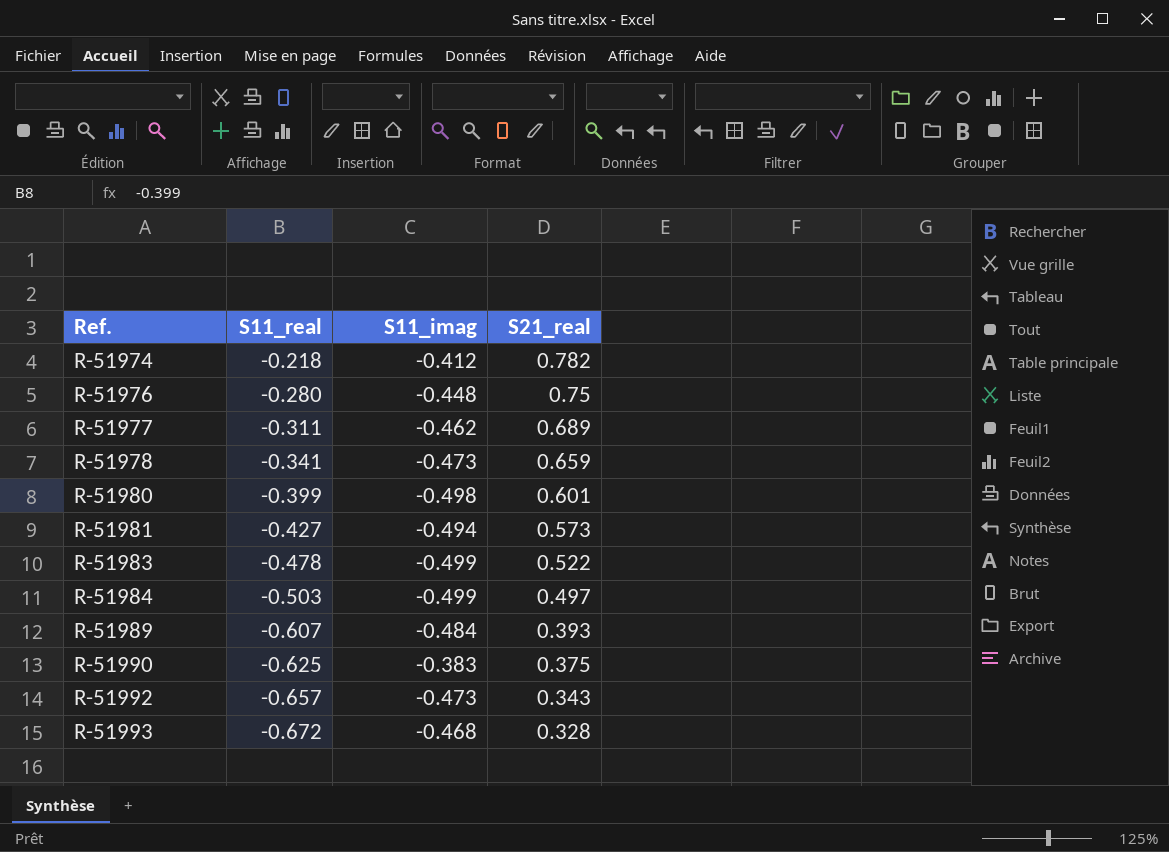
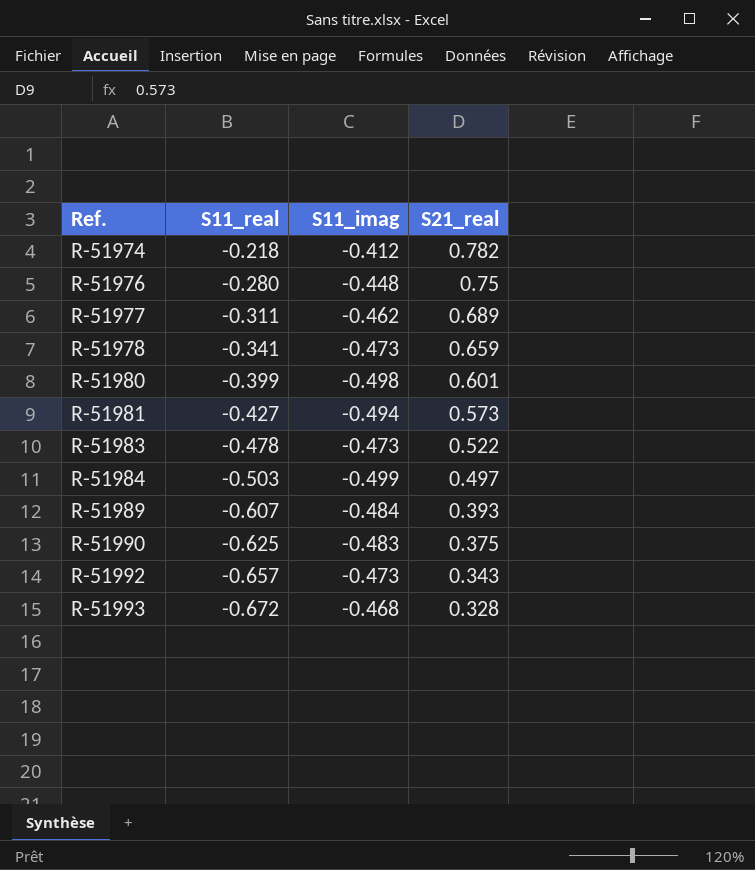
R-51983 | S11_imag: -0.499 -> -0.473
R-51990 | S11_imag: -0.383 -> -0.483

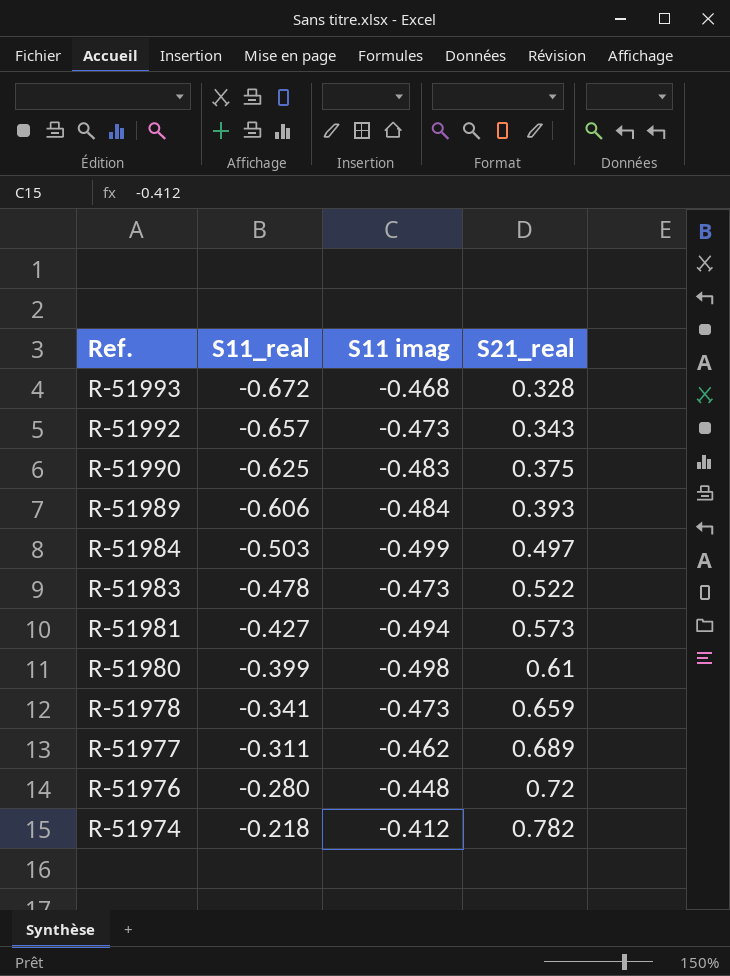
row order: Ref. ascending -> Ref. descending
column name: S11_imag -> S11 imag
R-51989 | S11_real: -0.607 -> -0.606
R-51980 | S21_real: 0.601 -> 0.61
R-51976 | S21_real: 0.75 -> 0.72

